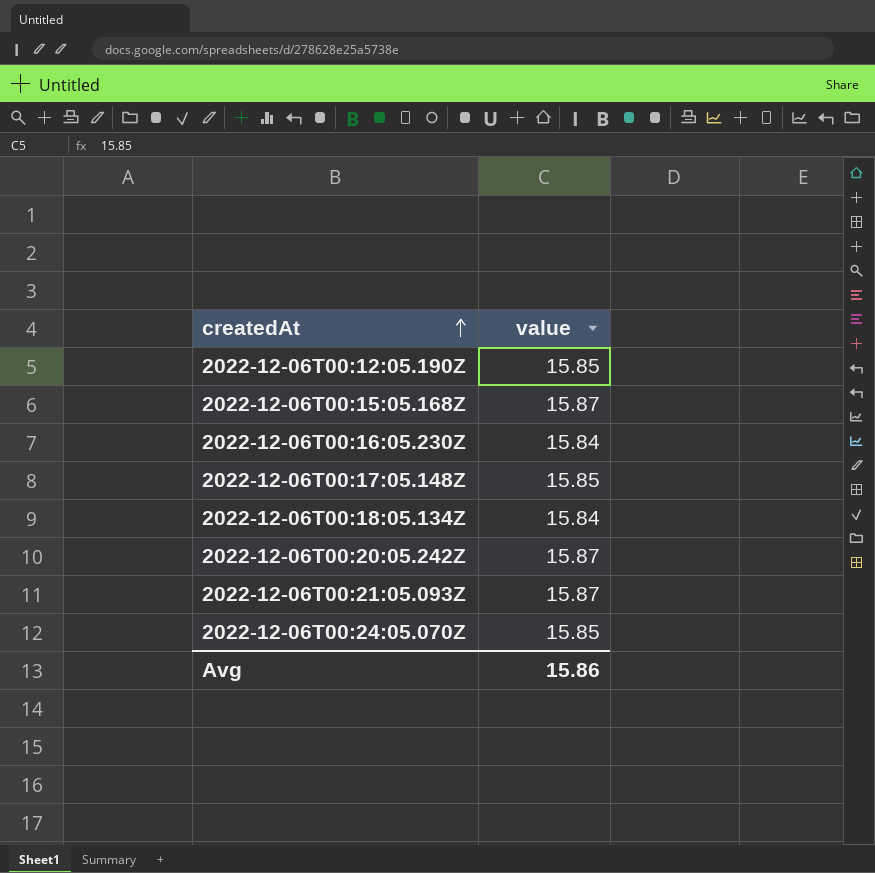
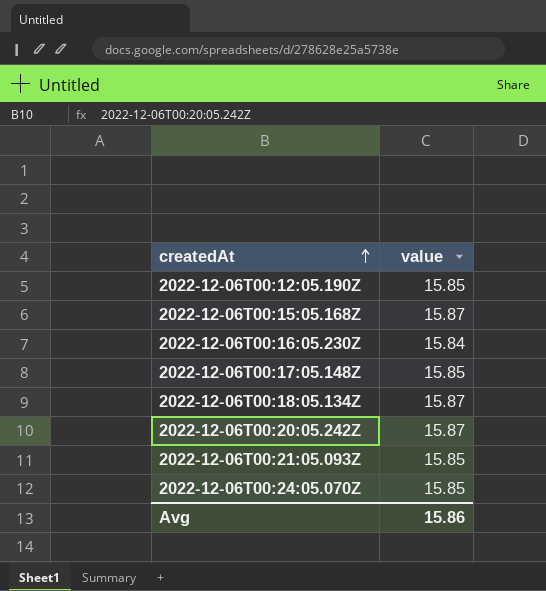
2022-12-06T00:18:05.134Z | value: 15.84 -> 15.87
2022-12-06T00:21:05.093Z | value: 15.87 -> 15.85

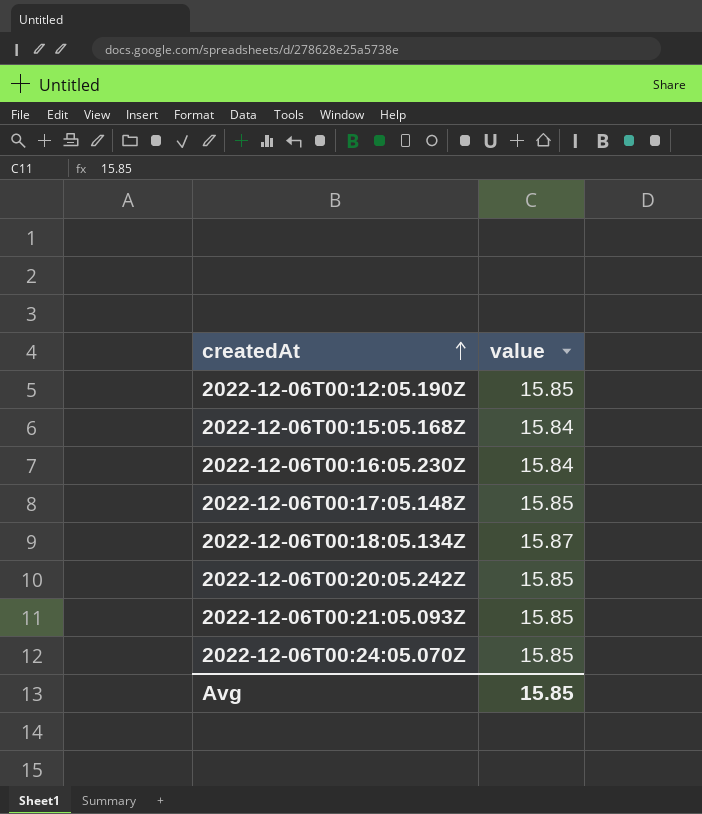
2022-12-06T00:15:05.168Z | value: 15.87 -> 15.84
2022-12-06T00:20:05.242Z | value: 15.87 -> 15.85
Avg | value: 15.86 -> 15.85

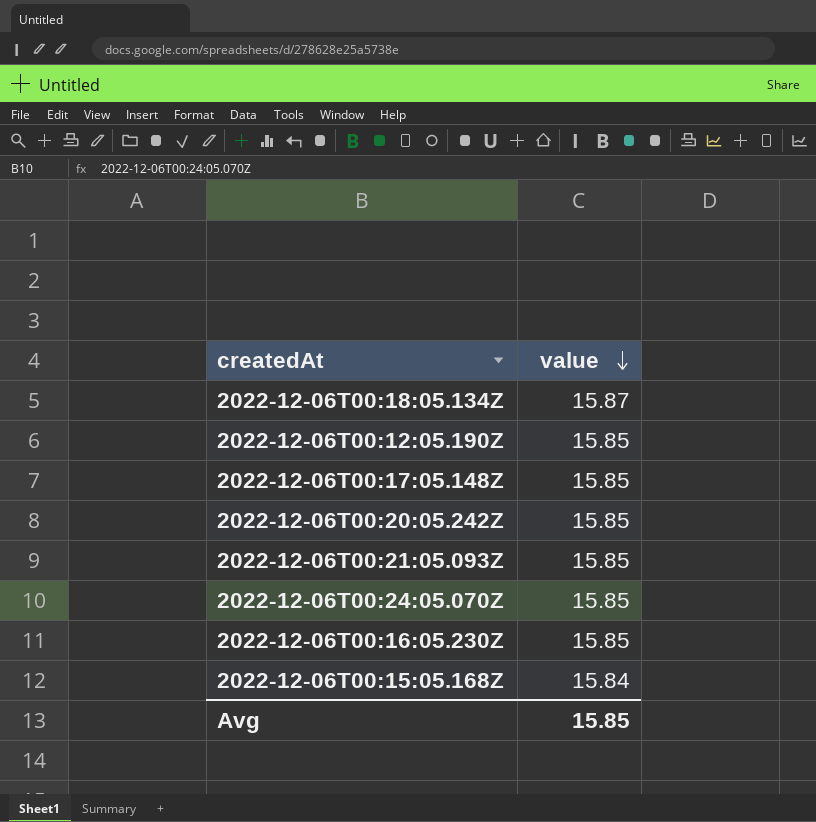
row order: createdAt ascending -> value descending
2022-12-06T00:16:05.230Z | value: 15.84 -> 15.85

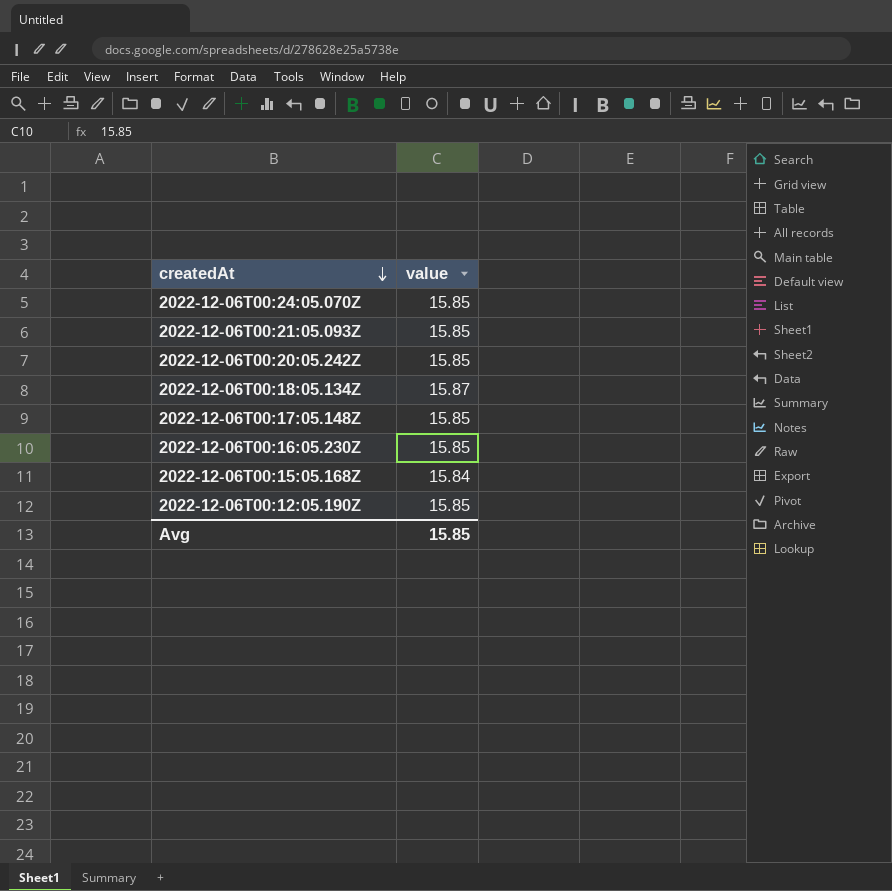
row order: value descending -> createdAt descending

